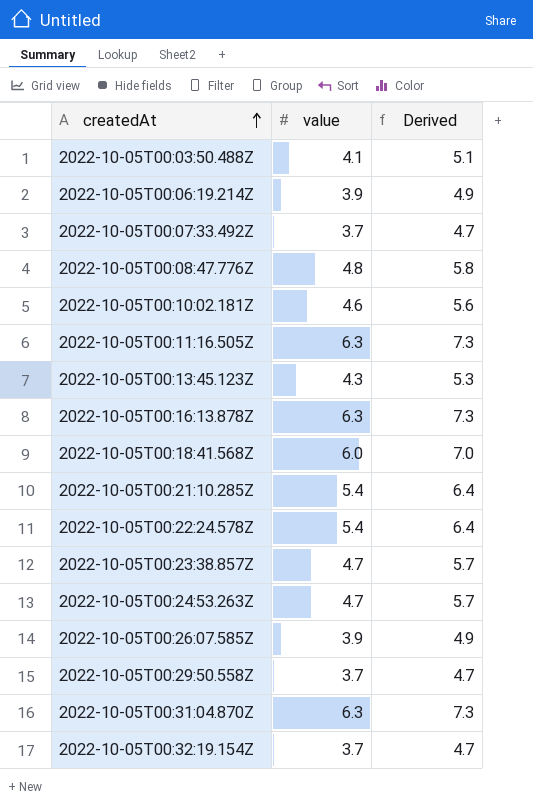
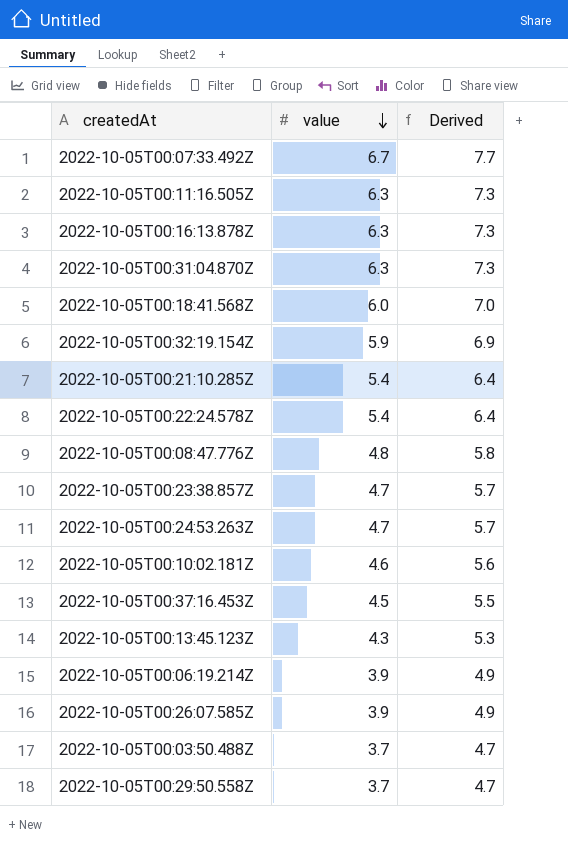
row order: createdAt ascending -> value descending
2022-10-05T00:07:33.492Z | value: 3.7 -> 6.7
2022-10-05T00:07:33.492Z | Derived: 4.7 -> 7.7
2022-10-05T00:32:19.154Z | value: 3.7 -> 5.9
2022-10-05T00:32:19.154Z | Derived: 4.7 -> 6.9
row 2022-10-05T00:37:16.453Z: none -> 4.5 | 5.5
2022-10-05T00:03:50.488Z | value: 4.1 -> 3.7
2022-10-05T00:03:50.488Z | Derived: 5.1 -> 4.7

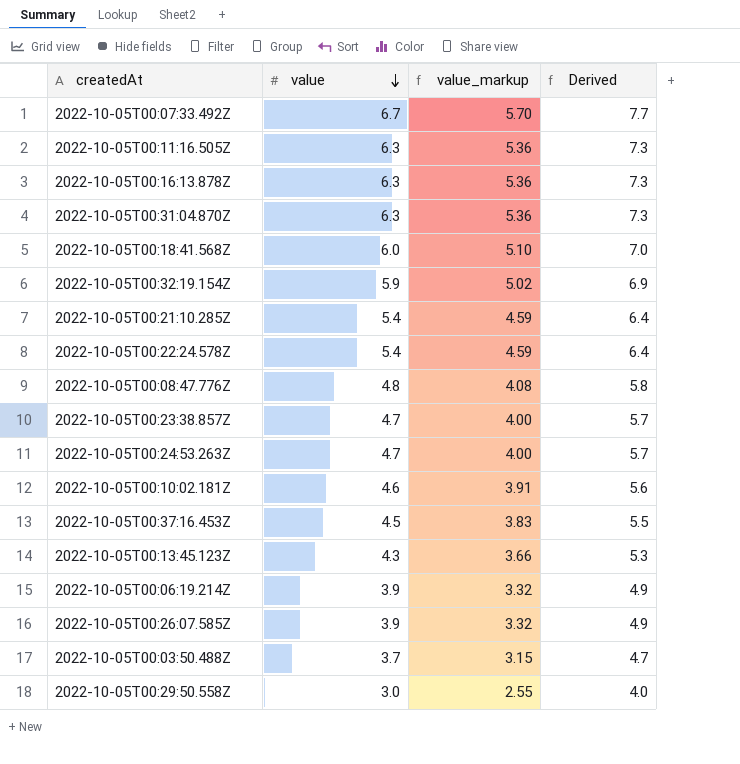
column value_markup | formula: none -> [value] * 0.85
2022-10-05T00:29:50.558Z | value: 3.7 -> 3.0
2022-10-05T00:29:50.558Z | Derived: 4.7 -> 4.0

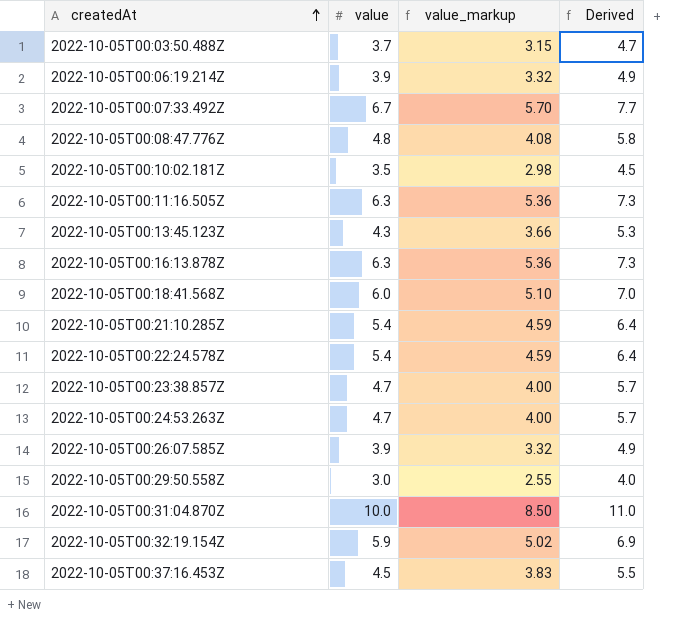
row order: value descending -> createdAt ascending
2022-10-05T00:10:02.181Z | value: 4.6 -> 3.5
2022-10-05T00:10:02.181Z | value_markup: 3.91 -> 2.98
2022-10-05T00:10:02.181Z | Derived: 5.6 -> 4.5
2022-10-05T00:31:04.870Z | value: 6.3 -> 10.0
2022-10-05T00:31:04.870Z | value_markup: 5.36 -> 8.50
2022-10-05T00:31:04.870Z | Derived: 7.3 -> 11.0

